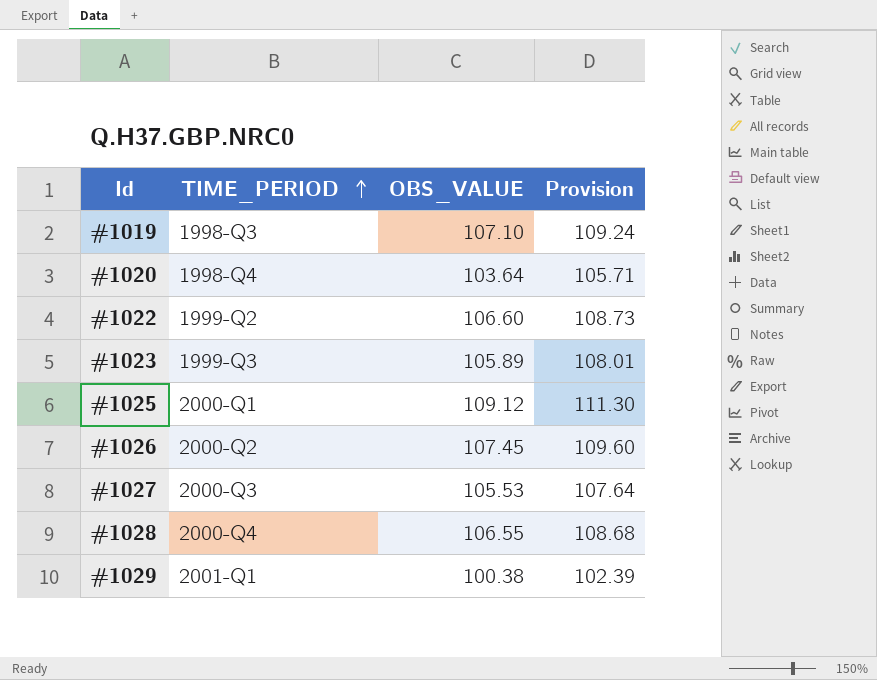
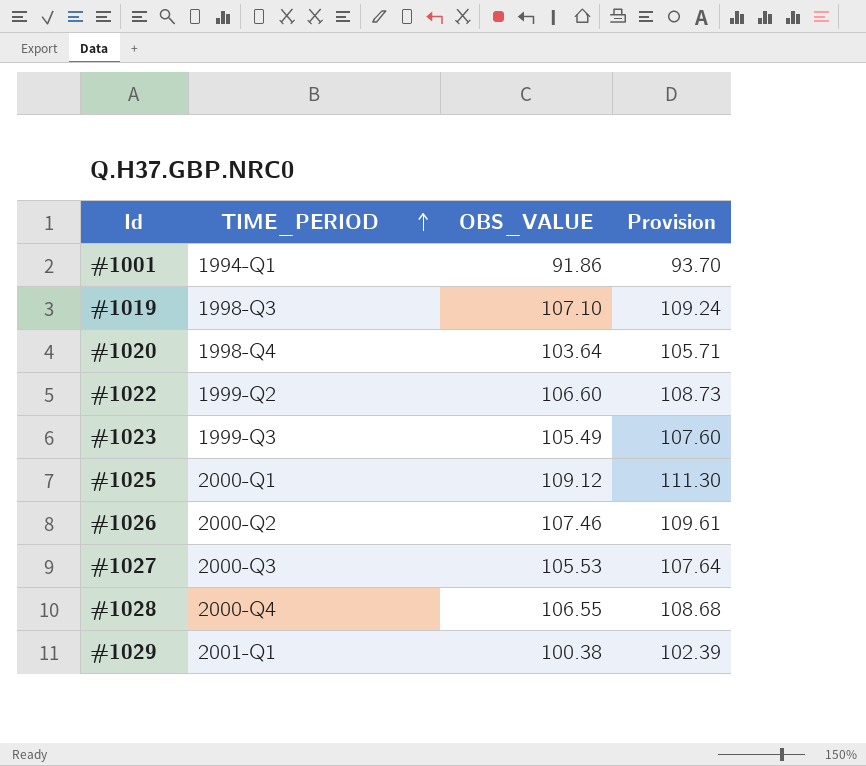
row #1001: none -> 1994-Q1 | 91.86 | 93.70
#1023 | OBS_VALUE: 105.89 -> 105.49
#1023 | Provision: 108.01 -> 107.60
#1026 | OBS_VALUE: 107.45 -> 107.46
#1026 | Provision: 109.60 -> 109.61

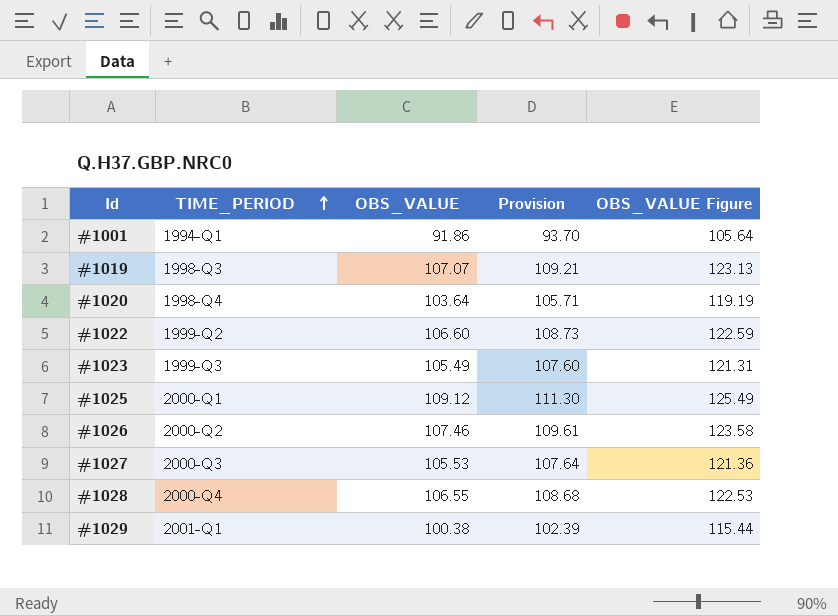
column OBS_VALUE Figure | formula: none -> [OBS_VALUE] * 1.15
#1019 | OBS_VALUE: 107.10 -> 107.07
#1019 | Provision: 109.24 -> 109.21

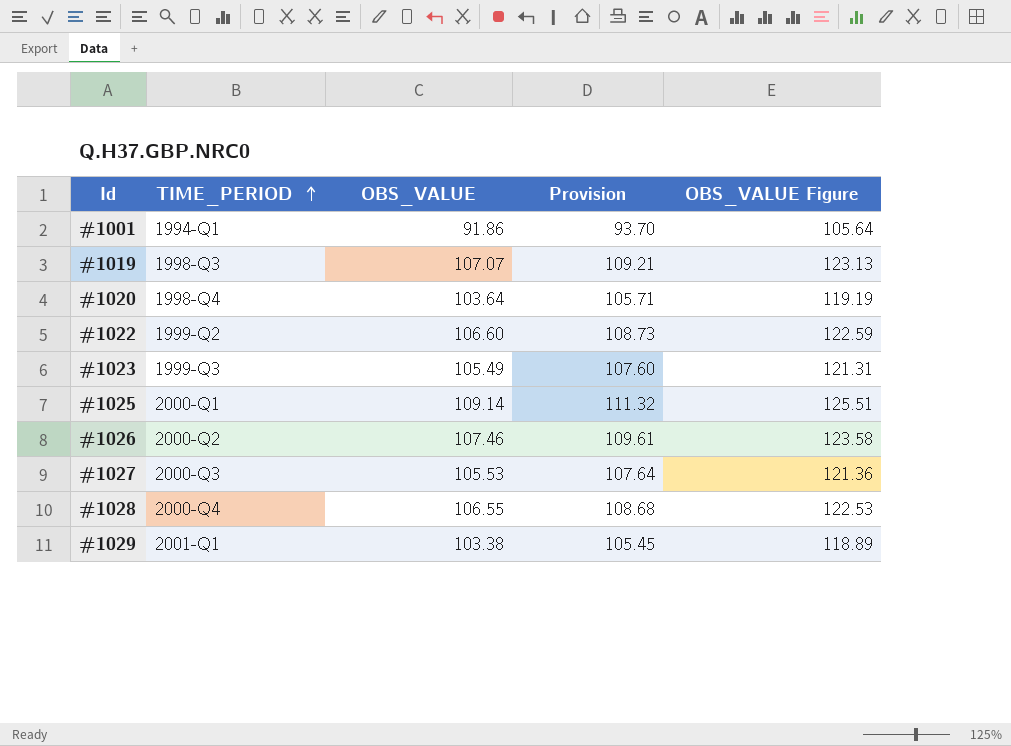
#1025 | OBS_VALUE: 109.12 -> 109.14
#1025 | Provision: 111.30 -> 111.32
#1025 | OBS_VALUE Figure: 125.49 -> 125.51
#1029 | OBS_VALUE: 100.38 -> 103.38
#1029 | Provision: 102.39 -> 105.45
#1029 | OBS_VALUE Figure: 115.44 -> 118.89

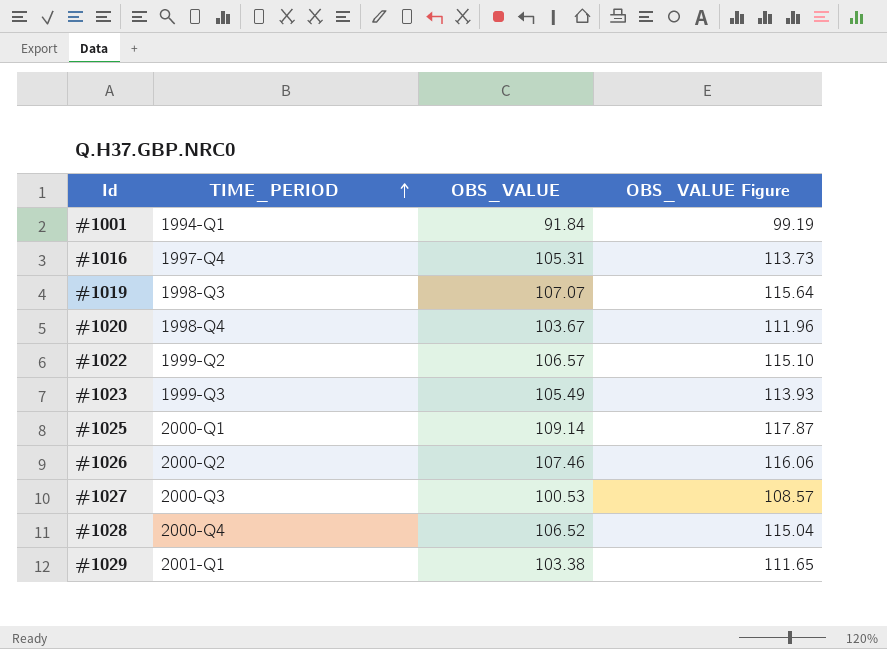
column Provision | formula: [OBS_VALUE] * 1.02 -> none
column OBS_VALUE Figure | formula: [OBS_VALUE] * 1.15 -> [OBS_VALUE] * 1.08
#1001 | OBS_VALUE: 91.86 -> 91.84
row #1016: none -> 1997-Q4 | 105.31 | 113.73
#1020 | OBS_VALUE: 103.64 -> 103.67
#1022 | OBS_VALUE: 106.60 -> 106.57
#1027 | OBS_VALUE: 105.53 -> 100.53
#1028 | OBS_VALUE: 106.55 -> 106.52

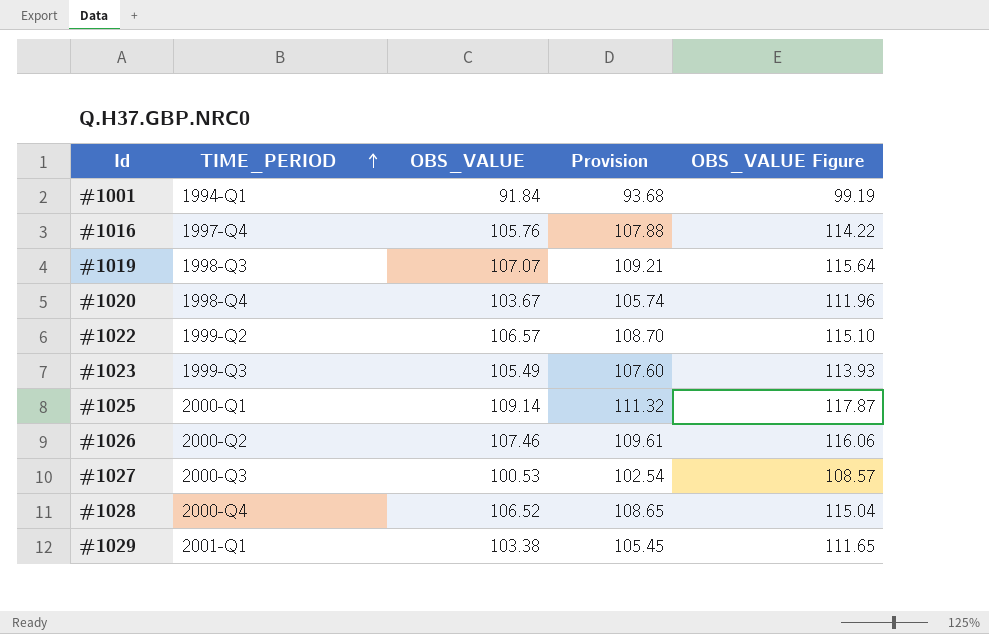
column Provision | formula: none -> [OBS_VALUE] * 1.02
#1016 | OBS_VALUE: 105.31 -> 105.76
#1016 | OBS_VALUE Figure: 113.73 -> 114.22

